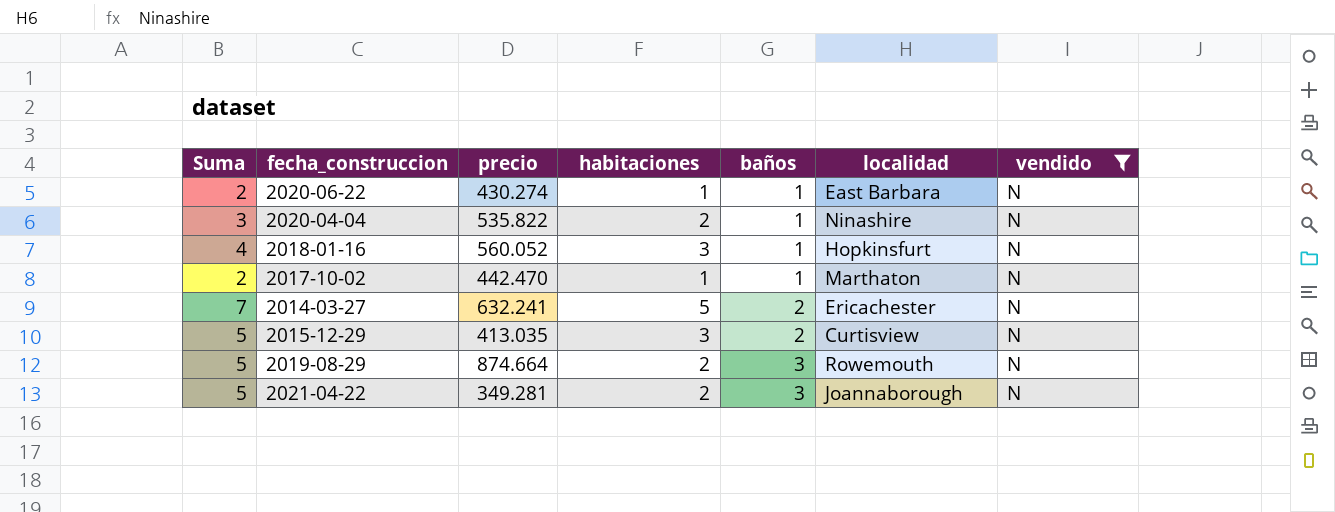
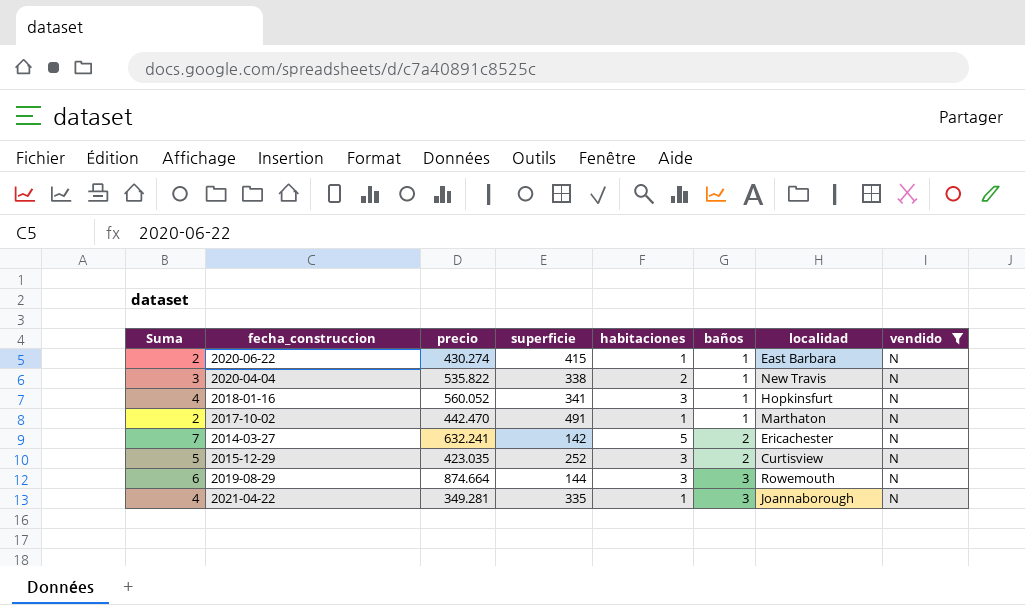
column superficie | position: none -> 4
2020-04-04 | localidad: Ninashire -> New Travis
2015-12-29 | precio: 413.035 -> 423.035
2019-08-29 | Suma: 5 -> 6
2019-08-29 | habitaciones: 2 -> 3
2021-04-22 | Suma: 5 -> 4
2021-04-22 | habitaciones: 2 -> 1

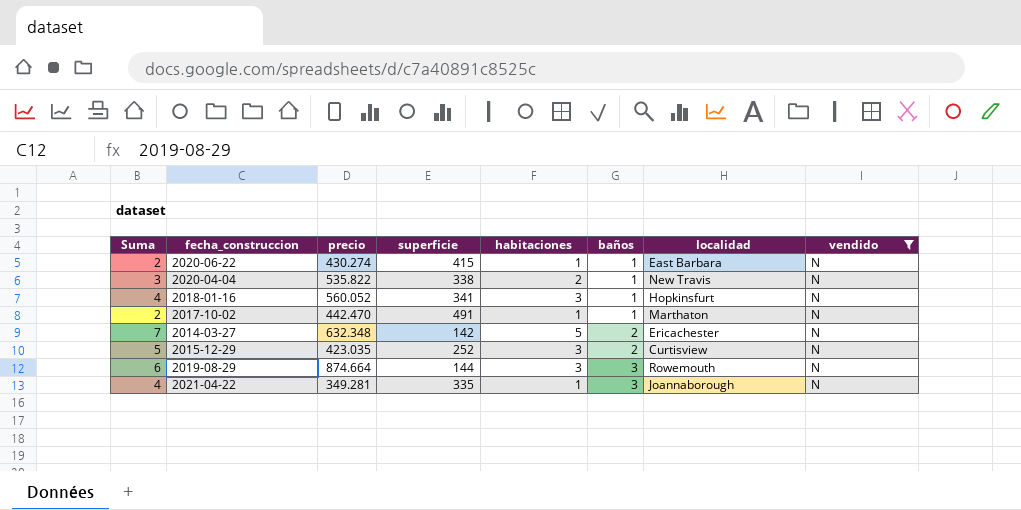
2014-03-27 | precio: 632.241 -> 632.348

